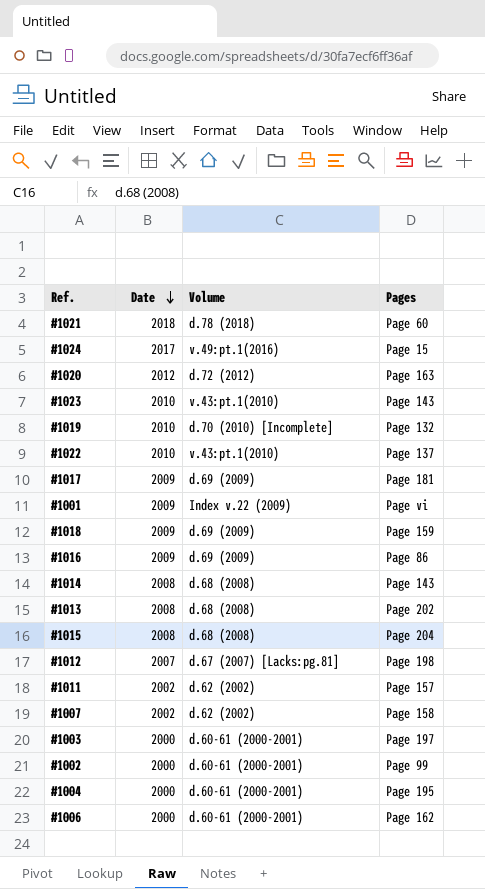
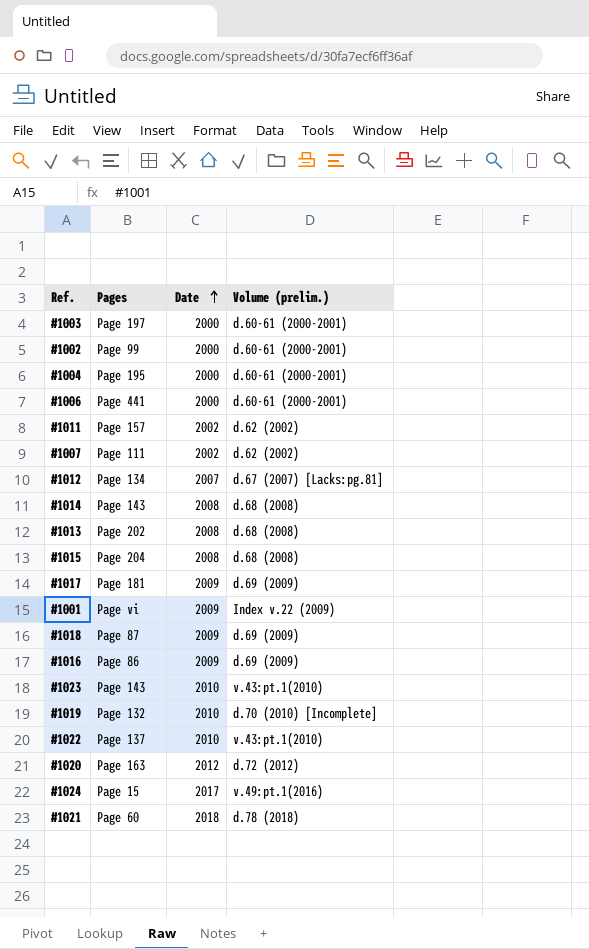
row order: Date descending -> Date ascending
column Pages | position: 4 -> 2
column name: Volume -> Volume (prelim.)
#1006 | Pages: Page 162 -> Page 441
#1007 | Pages: Page 158 -> Page 111
#1012 | Pages: Page 198 -> Page 134
#1018 | Pages: Page 159 -> Page 87

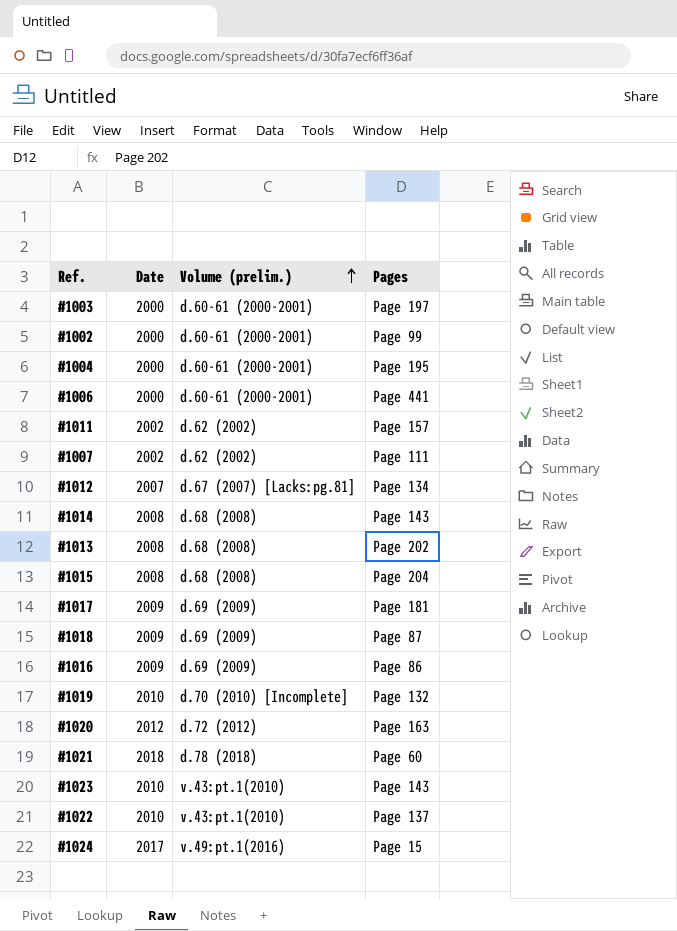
row order: Date ascending -> Volume (prelim.) ascending
column Pages | position: 2 -> 4
row #1001: Page vi | 2009 | Index v.22 (2009) -> none

